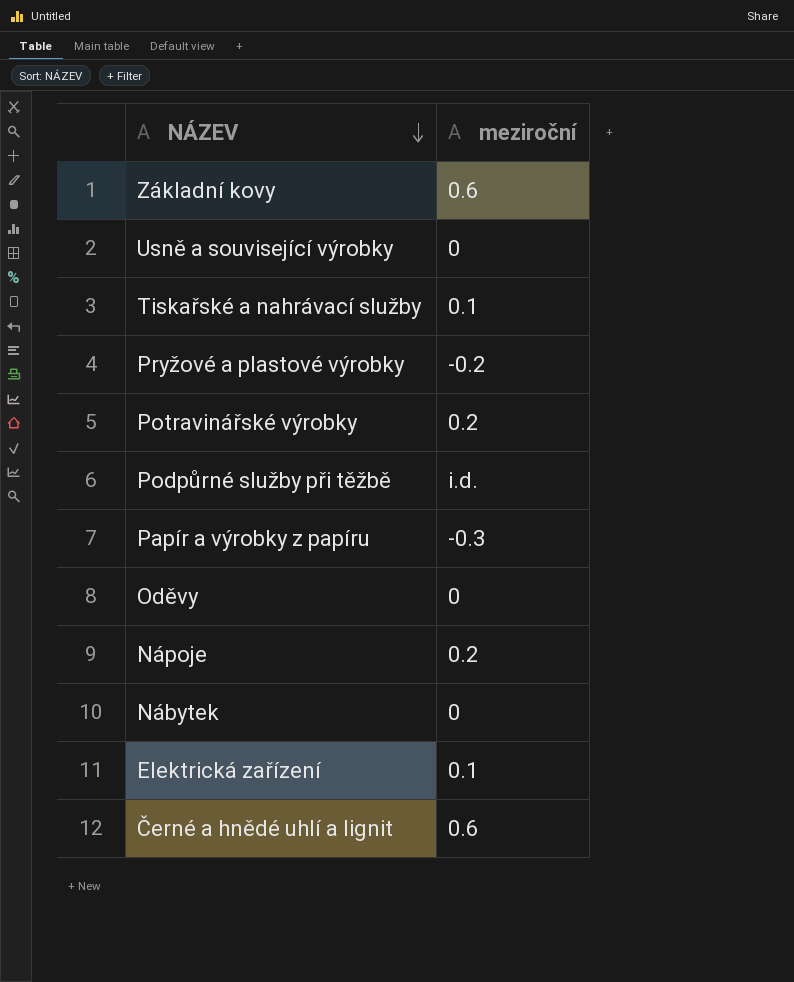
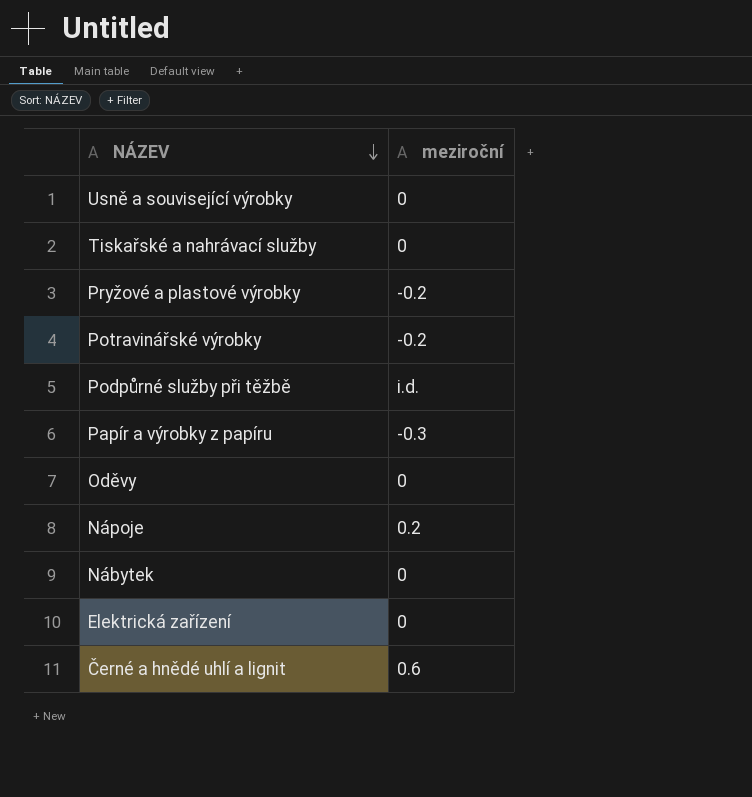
row Základní kovy: 0.6 -> none
Tiskařské a nahrávací služby | meziroční: 0.1 -> 0
Potravinářské výrobky | meziroční: 0.2 -> -0.2
Elektrická zařízení | meziroční: 0.1 -> 0

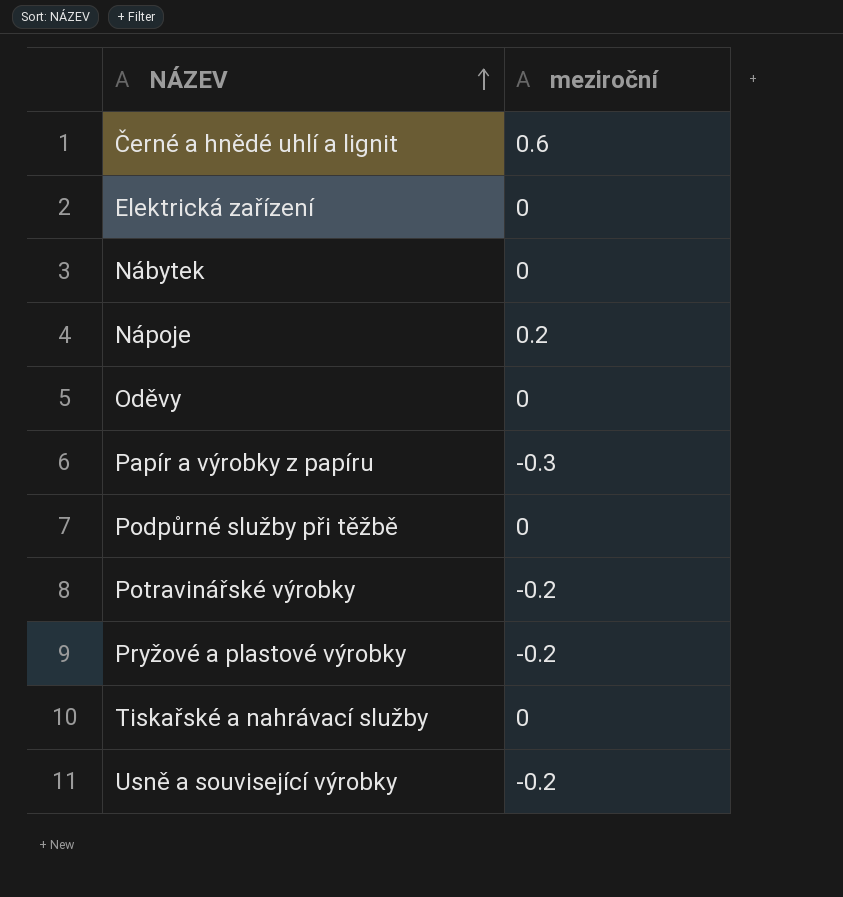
row order: NÁZEV descending -> NÁZEV ascending
Podpůrné služby při těžbě | meziroční: i.d. -> 0
Usně a související výrobky | meziroční: 0 -> -0.2

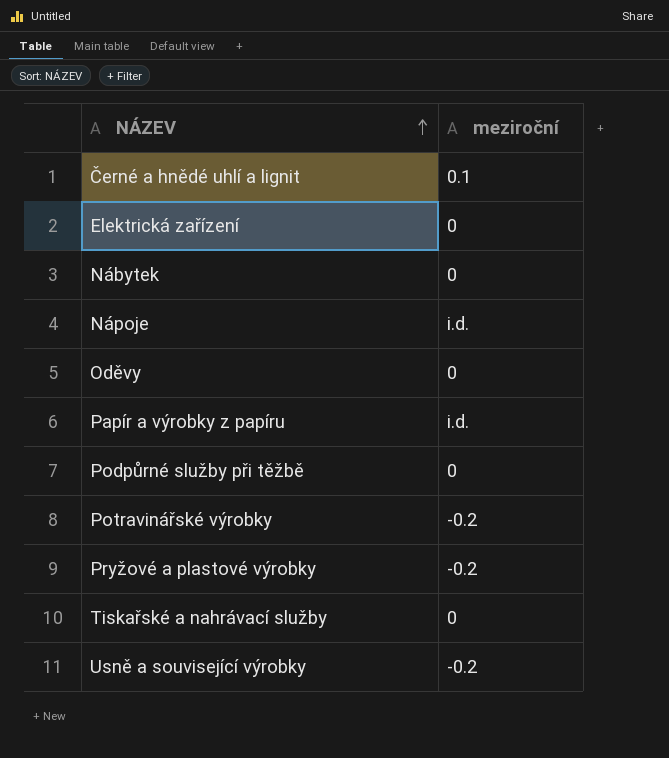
Černé a hnědé uhlí a lignit | meziroční: 0.6 -> 0.1
Nápoje | meziroční: 0.2 -> i.d.
Papír a výrobky z papíru | meziroční: -0.3 -> i.d.

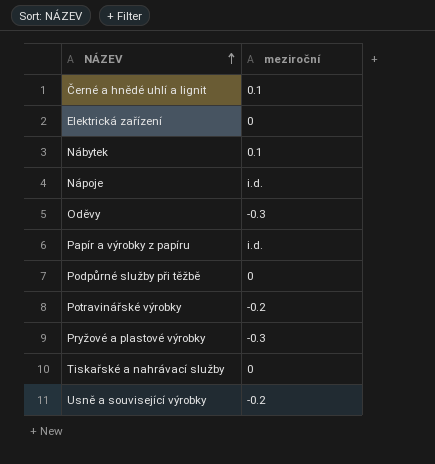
Nábytek | meziroční: 0 -> 0.1
Oděvy | meziroční: 0 -> -0.3
Pryžové a plastové výrobky | meziroční: -0.2 -> -0.3

